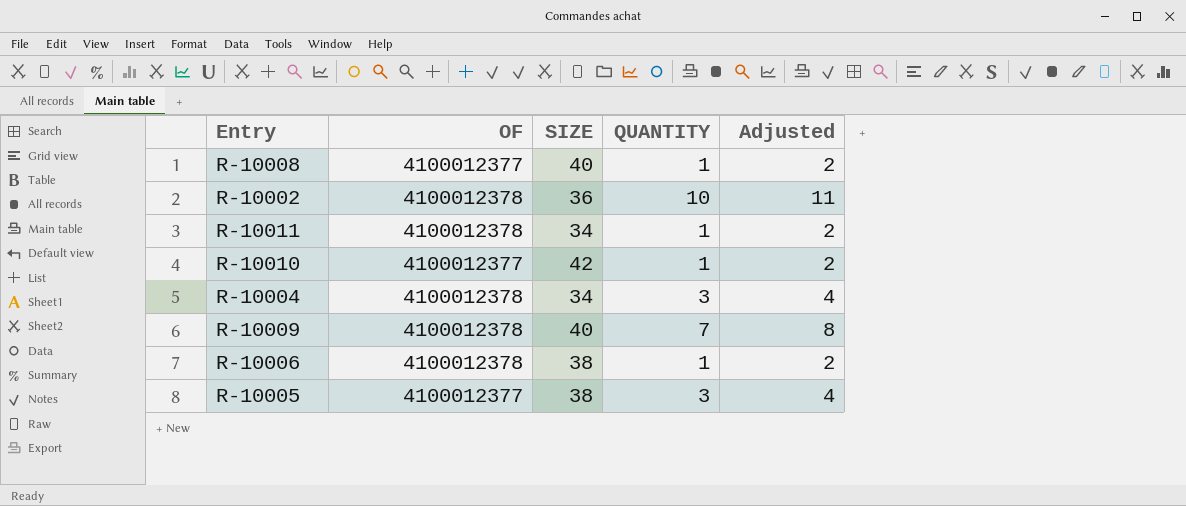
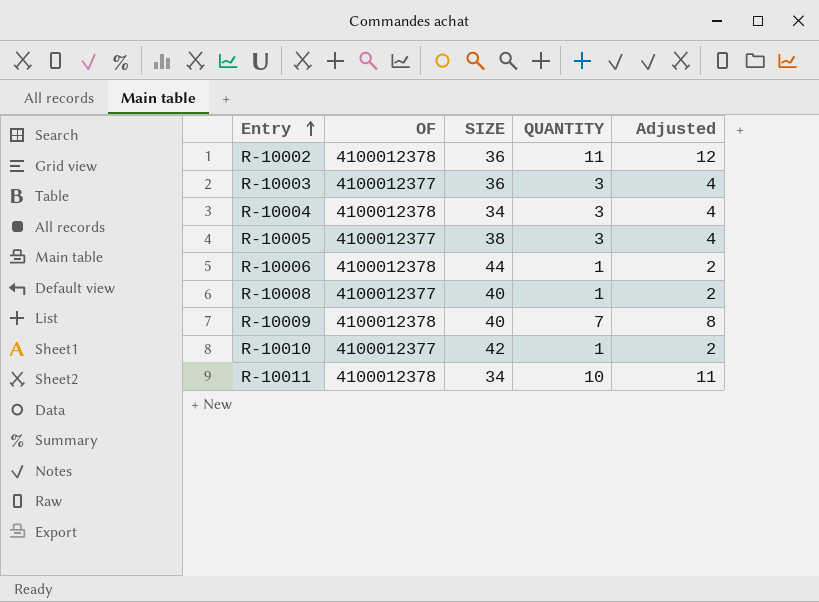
row order: none -> Entry ascending
R-10002 | QUANTITY: 10 -> 11
R-10002 | Adjusted: 11 -> 12
row R-10003: none -> 4100012377 | 36 | 3 | 4
R-10006 | SIZE: 38 -> 44
R-10011 | QUANTITY: 1 -> 10
R-10011 | Adjusted: 2 -> 11

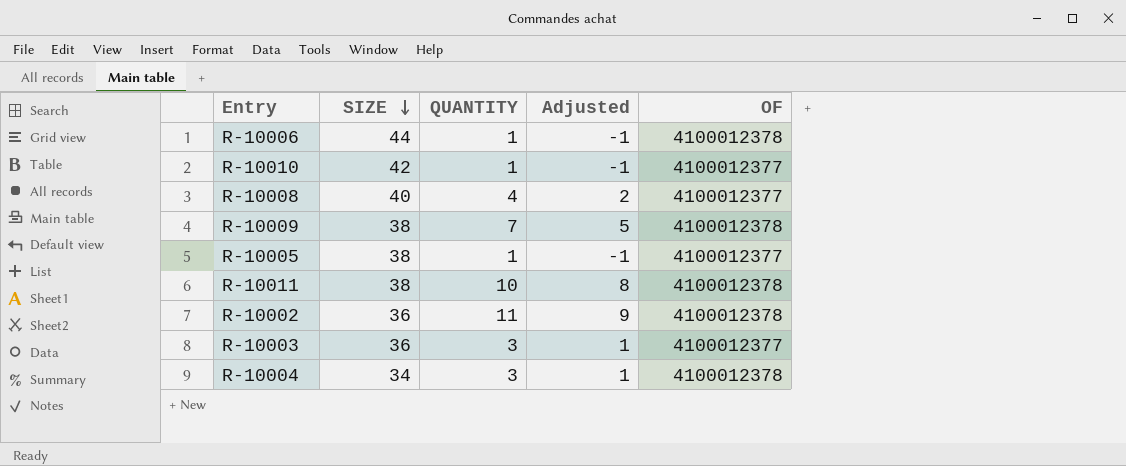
row order: Entry ascending -> SIZE descending
column Adjusted | formula: [QUANTITY] + 1 -> [QUANTITY] - 2
column OF | position: 2 -> 5
R-10008 | QUANTITY: 1 -> 4
R-10009 | SIZE: 40 -> 38
R-10005 | QUANTITY: 3 -> 1
R-10011 | SIZE: 34 -> 38

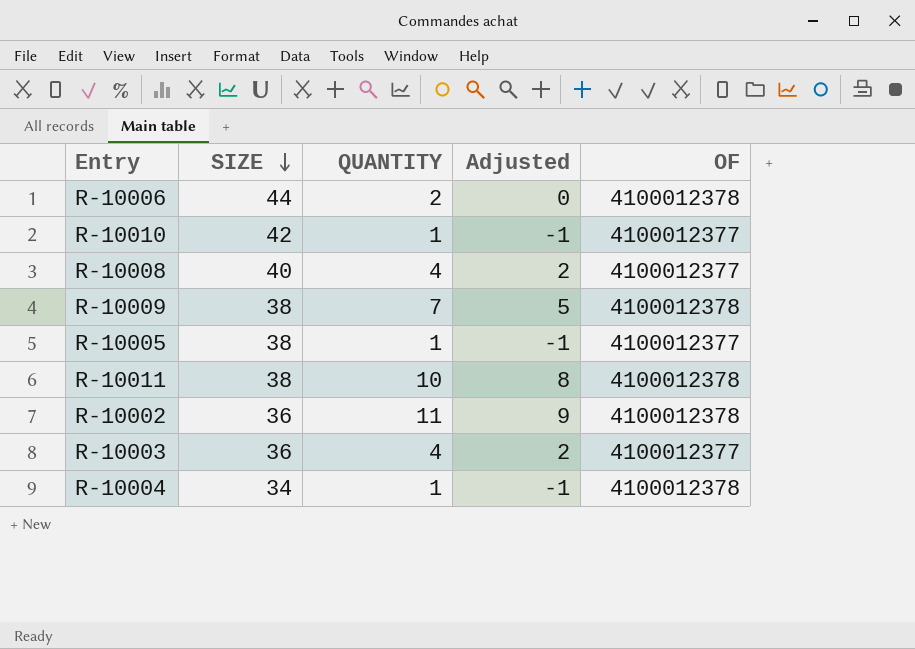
R-10006 | QUANTITY: 1 -> 2
R-10006 | Adjusted: -1 -> 0
R-10003 | QUANTITY: 3 -> 4
R-10003 | Adjusted: 1 -> 2
R-10004 | QUANTITY: 3 -> 1
R-10004 | Adjusted: 1 -> -1

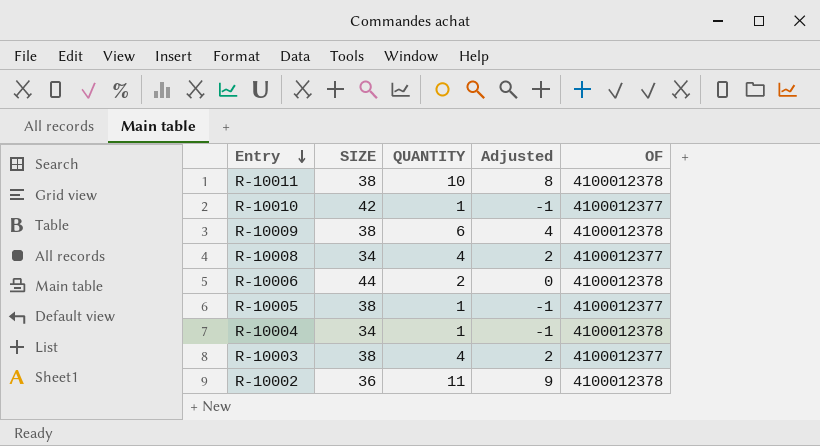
row order: SIZE descending -> Entry descending
R-10009 | QUANTITY: 7 -> 6
R-10009 | Adjusted: 5 -> 4
R-10008 | SIZE: 40 -> 34
R-10003 | SIZE: 36 -> 38

